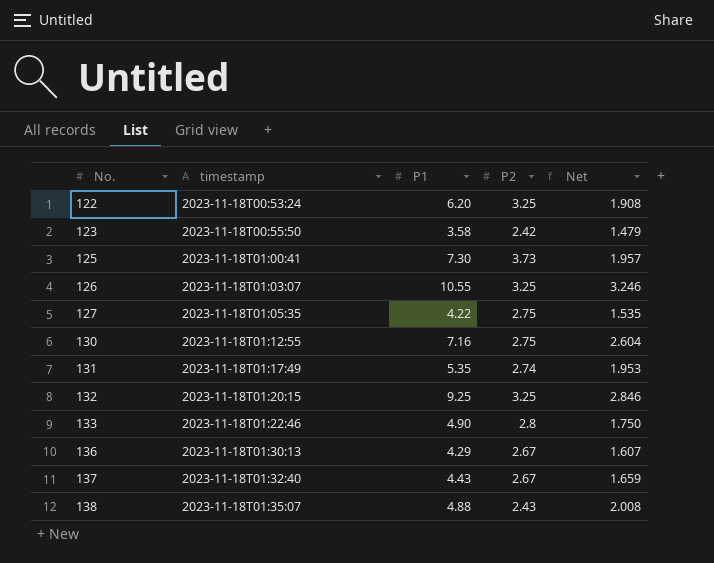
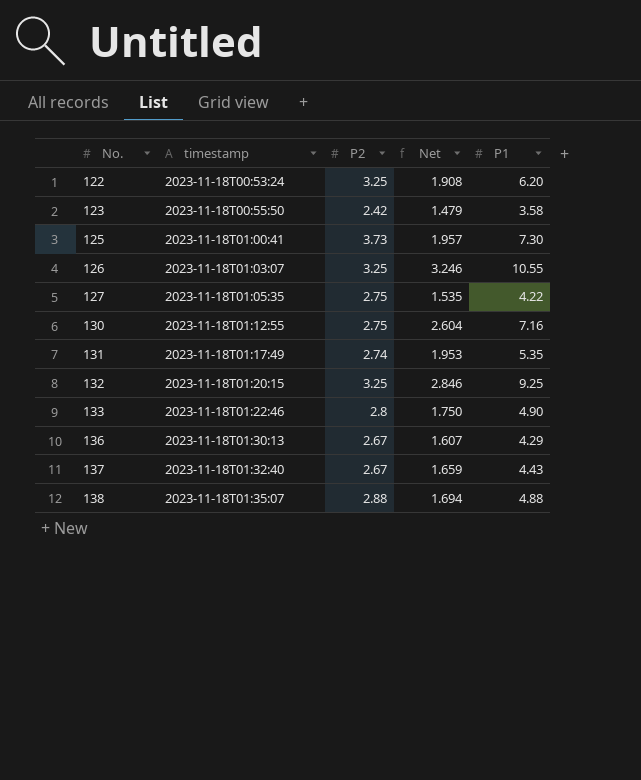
column P1 | position: 3 -> 5
138 | P2: 2.43 -> 2.88
138 | Net: 2.008 -> 1.694

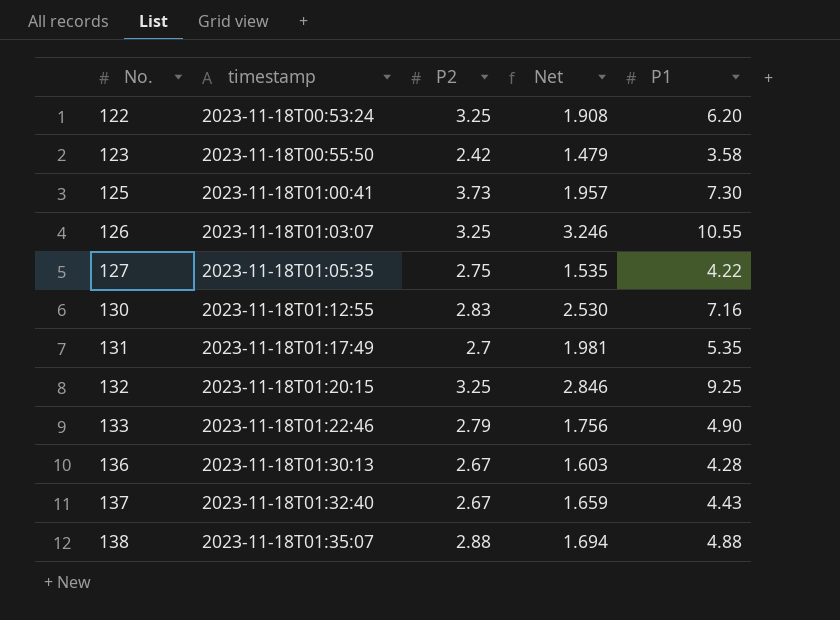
130 | P2: 2.75 -> 2.83
130 | Net: 2.604 -> 2.530
131 | P2: 2.74 -> 2.7
131 | Net: 1.953 -> 1.981
133 | P2: 2.8 -> 2.79
133 | Net: 1.750 -> 1.756
136 | Net: 1.607 -> 1.603
136 | P1: 4.29 -> 4.28

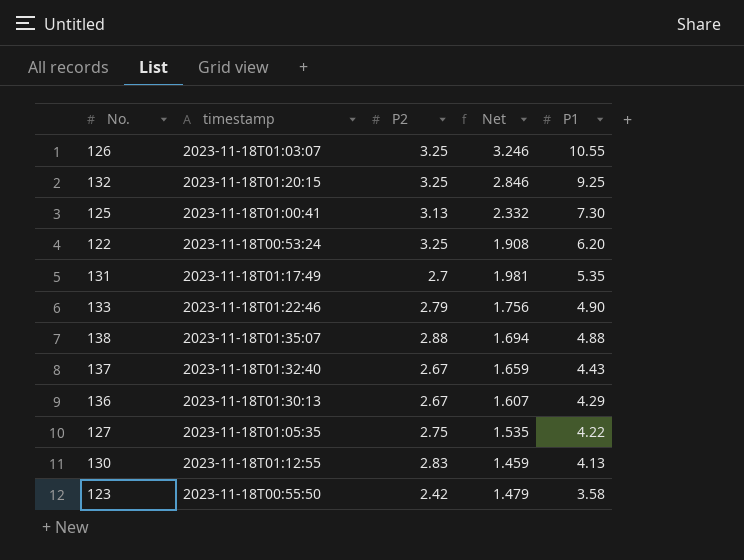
row order: No. ascending -> P1 descending
125 | P2: 3.73 -> 3.13
125 | Net: 1.957 -> 2.332
136 | Net: 1.603 -> 1.607
136 | P1: 4.28 -> 4.29
130 | Net: 2.530 -> 1.459
130 | P1: 7.16 -> 4.13

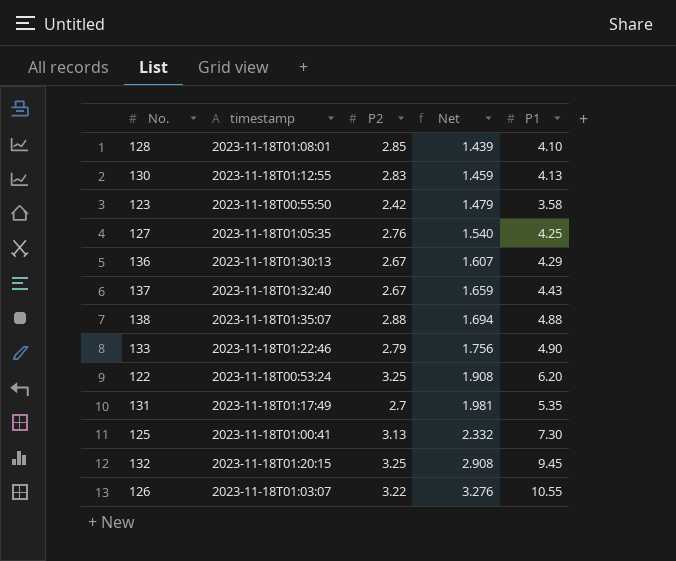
row order: P1 descending -> Net ascending
row 128: none -> 2023-11-18T01:08:01 | 2.85 | 1.439 | 4.10
127 | P2: 2.75 -> 2.76
127 | Net: 1.535 -> 1.540
127 | P1: 4.22 -> 4.25
132 | Net: 2.846 -> 2.908
132 | P1: 9.25 -> 9.45
126 | P2: 3.25 -> 3.22
126 | Net: 3.246 -> 3.276

